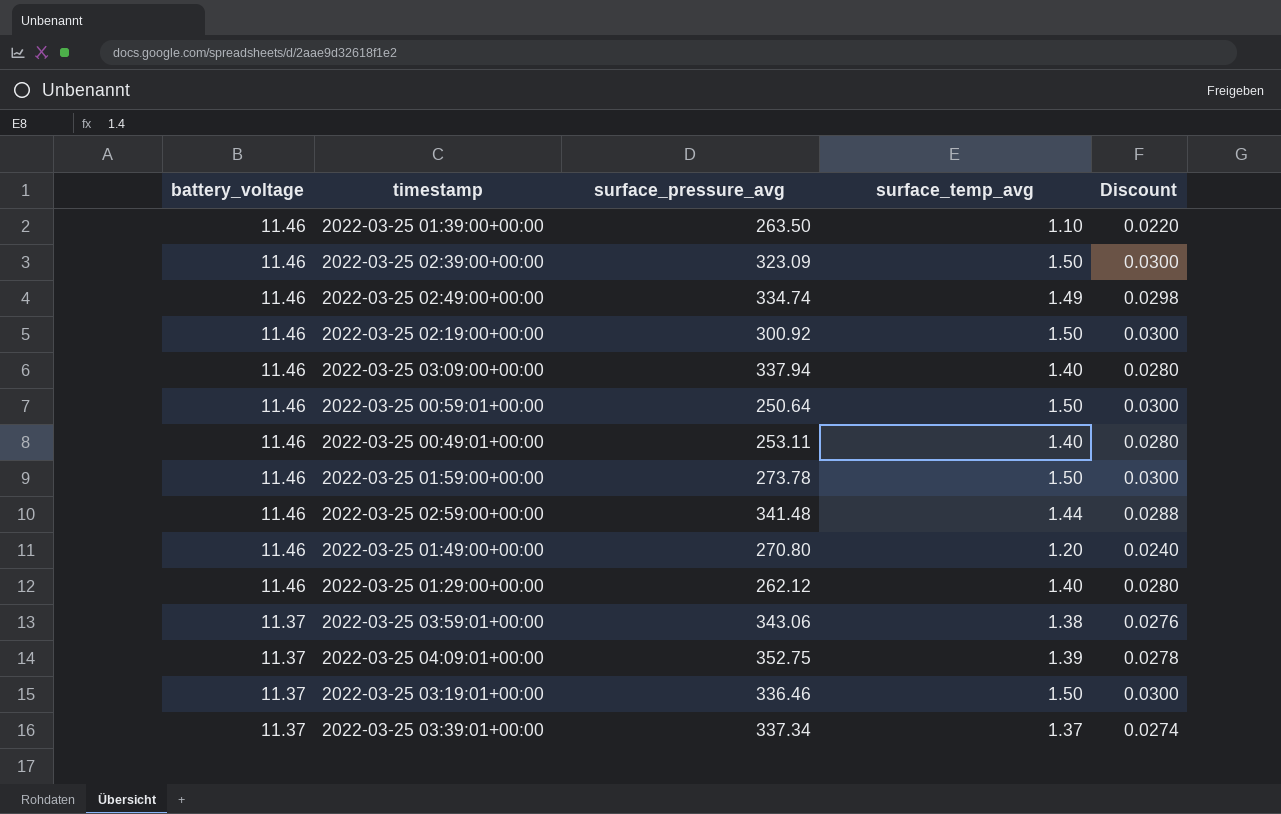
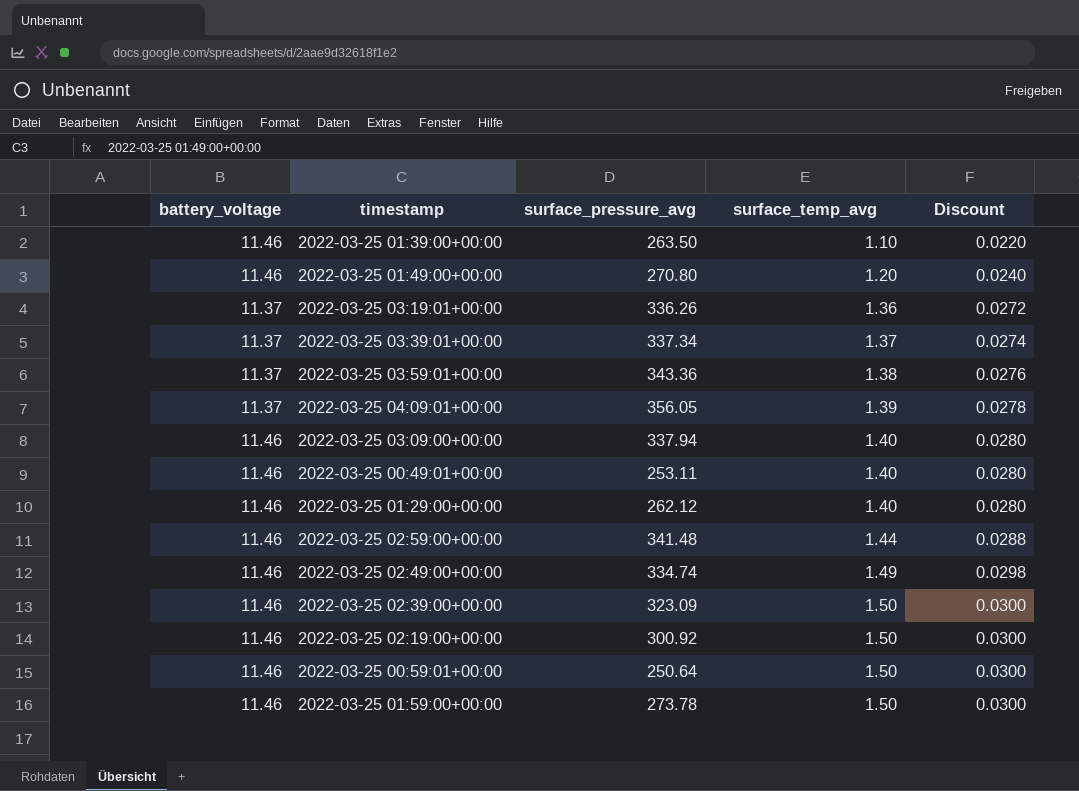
row order: battery_voltage descending -> surface_temp_avg ascending
2022-03-25 03:19:01+00:00 | surface_pressure_avg: 336.46 -> 336.26
2022-03-25 03:19:01+00:00 | surface_temp_avg: 1.50 -> 1.36
2022-03-25 03:19:01+00:00 | Discount: 0.0300 -> 0.0272
2022-03-25 03:59:01+00:00 | surface_pressure_avg: 343.06 -> 343.36
2022-03-25 04:09:01+00:00 | surface_pressure_avg: 352.75 -> 356.05

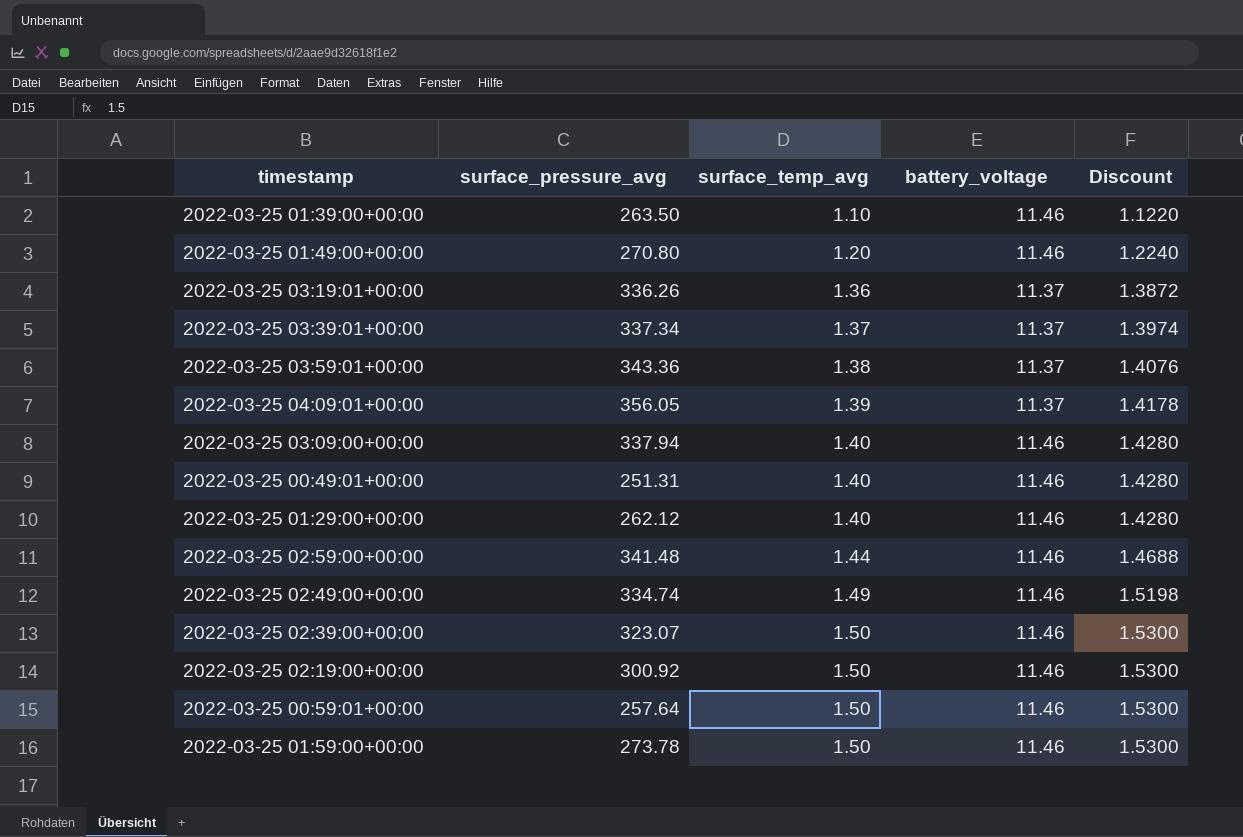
column battery_voltage | position: 1 -> 4
column Discount | formula: [surface_temp_avg] * 0.02 -> [surface_temp_avg] * 1.02
2022-03-25 00:49:01+00:00 | surface_pressure_avg: 253.11 -> 251.31
2022-03-25 02:39:00+00:00 | surface_pressure_avg: 323.09 -> 323.07
2022-03-25 00:59:01+00:00 | surface_pressure_avg: 250.64 -> 257.64

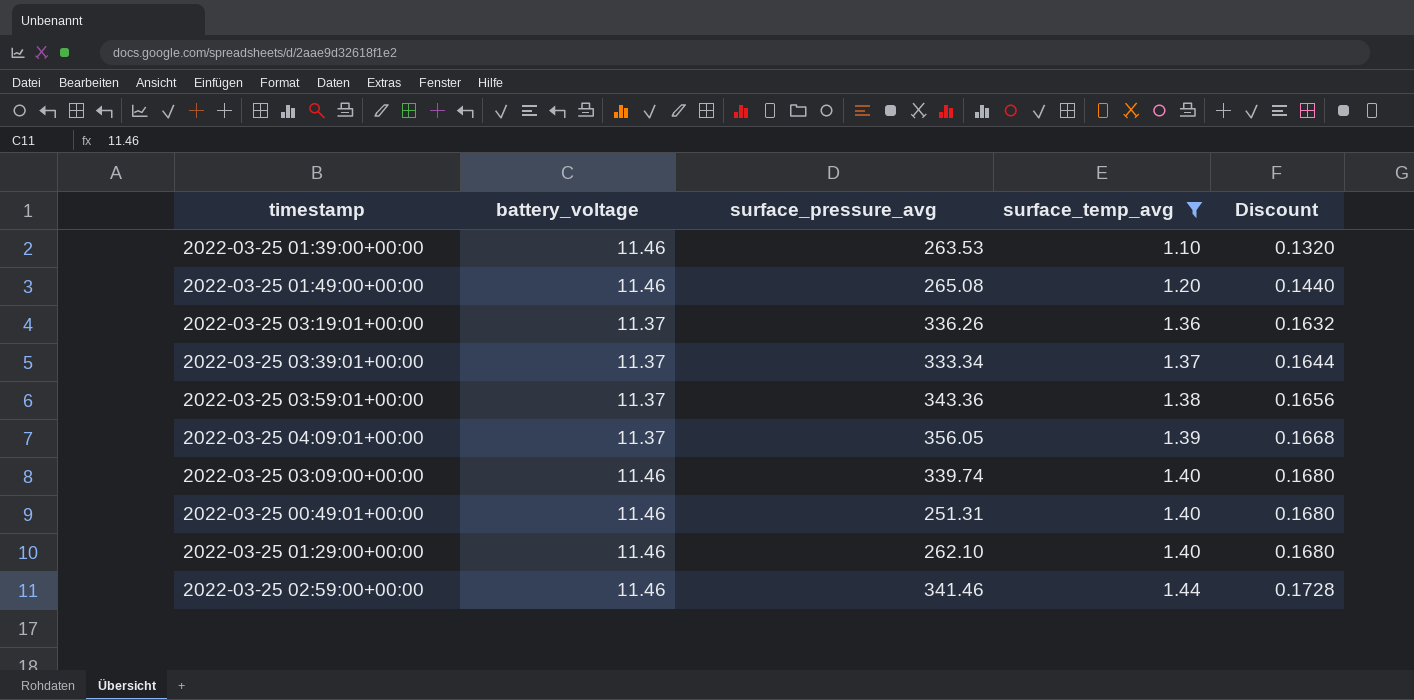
filter: none -> surface_temp_avg <= 1.44
column battery_voltage | position: 4 -> 2
column Discount | formula: [surface_temp_avg] * 1.02 -> [surface_temp_avg] * 0.12
2022-03-25 01:39:00+00:00 | surface_pressure_avg: 263.50 -> 263.53
2022-03-25 01:49:00+00:00 | surface_pressure_avg: 270.80 -> 265.08
2022-03-25 03:39:01+00:00 | surface_pressure_avg: 337.34 -> 333.34
2022-03-25 03:09:00+00:00 | surface_pressure_avg: 337.94 -> 339.74
2022-03-25 01:29:00+00:00 | surface_pressure_avg: 262.12 -> 262.10
2022-03-25 02:59:00+00:00 | surface_pressure_avg: 341.48 -> 341.46

